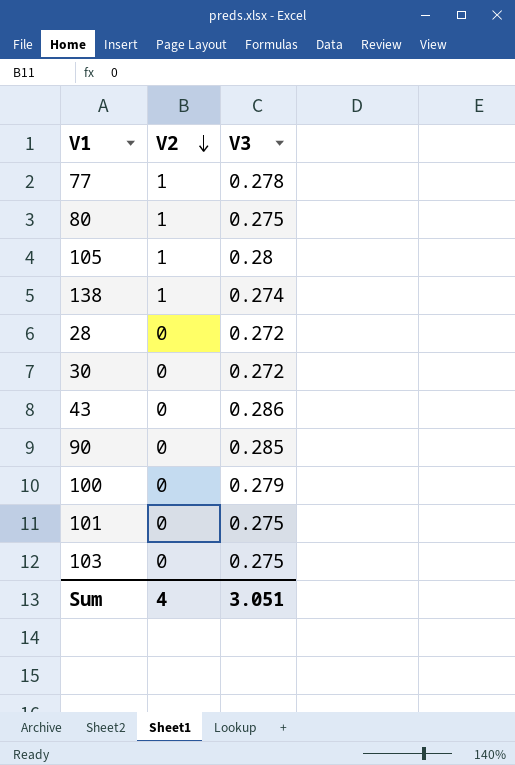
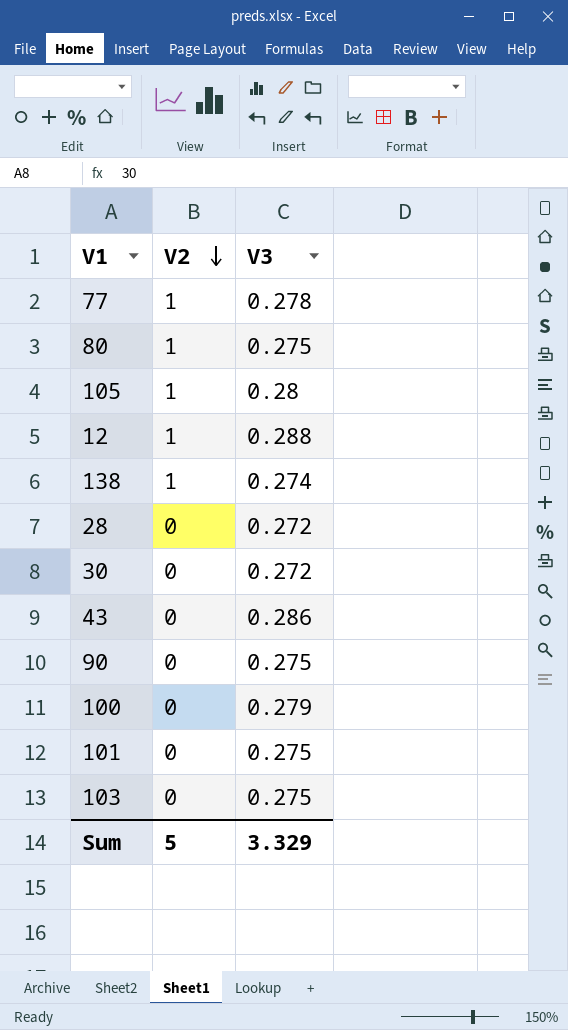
row 12: none -> 1 | 0.288
90 | V3: 0.285 -> 0.275
Sum | V2: 4 -> 5
Sum | V3: 3.051 -> 3.329

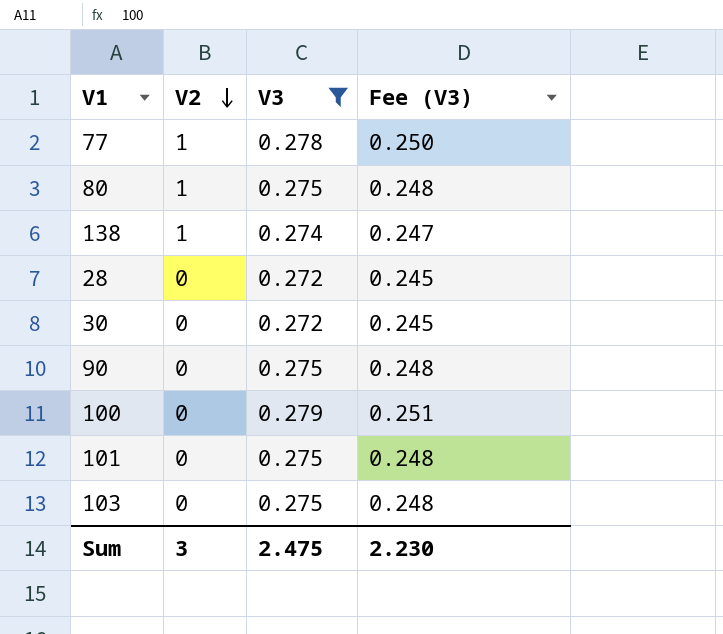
filter: none -> V3 <= 0.279
column Fee (V3) | formula: none -> [V3] * 0.9
Sum | V2: 5 -> 3
Sum | V3: 3.329 -> 2.475

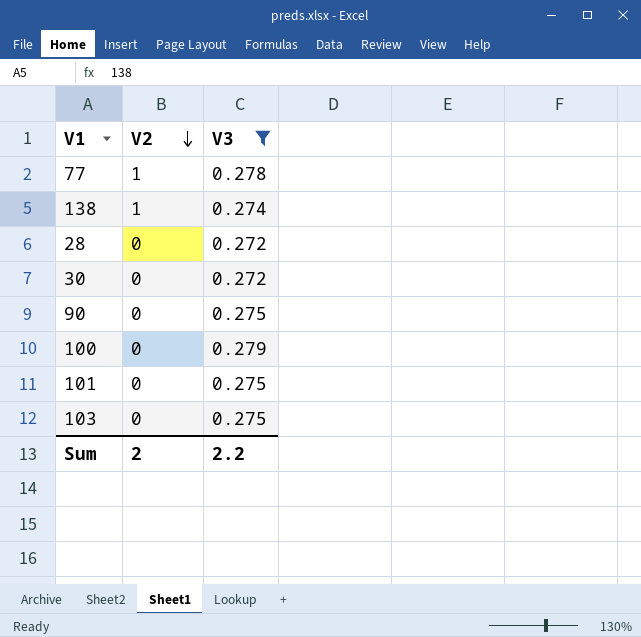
column Fee (V3) | formula: [V3] * 0.9 -> none
row 80: 1 | 0.275 | 0.248 -> none
Sum | V2: 3 -> 2
Sum | V3: 2.475 -> 2.2

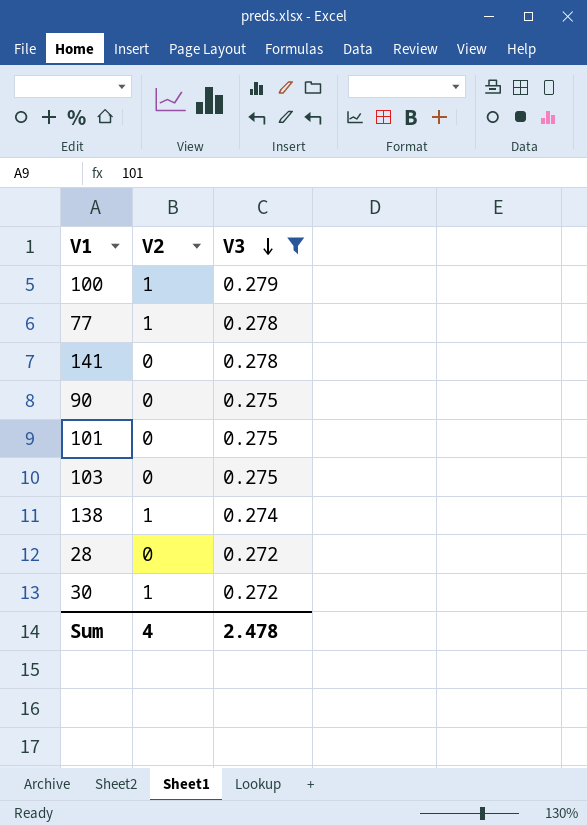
row order: V2 descending -> V3 descending
100 | V2: 0 -> 1
row 141: none -> 0 | 0.278
30 | V2: 0 -> 1
Sum | V2: 2 -> 4
Sum | V3: 2.2 -> 2.478

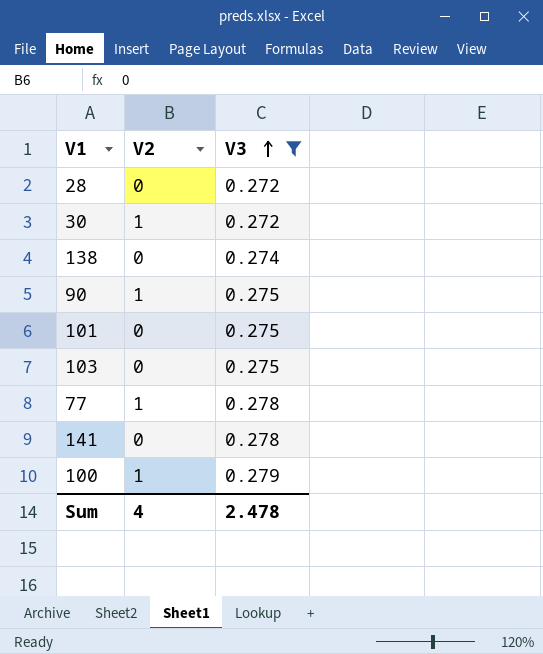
row order: V3 descending -> V3 ascending
138 | V2: 1 -> 0
90 | V2: 0 -> 1

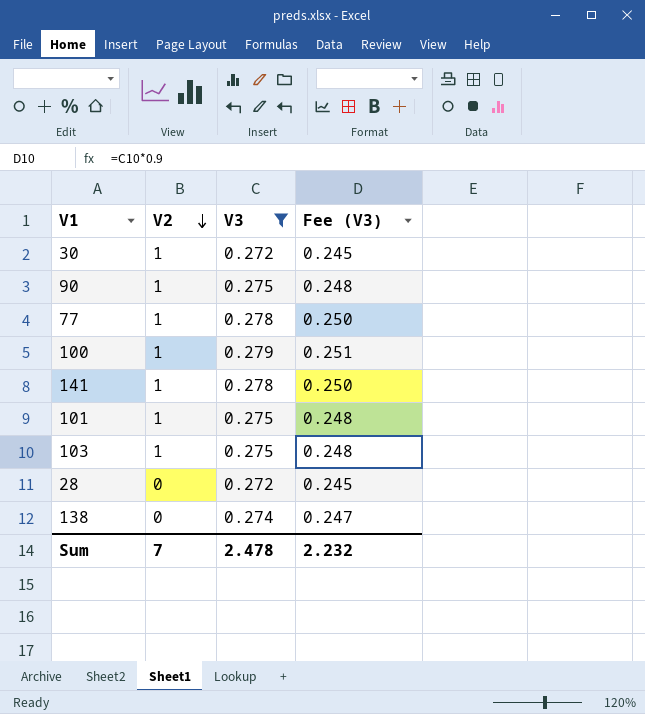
row order: V3 ascending -> V2 descending
column Fee (V3) | formula: none -> [V3] * 0.9
141 | V2: 0 -> 1
101 | V2: 0 -> 1
103 | V2: 0 -> 1
Sum | V2: 4 -> 7

